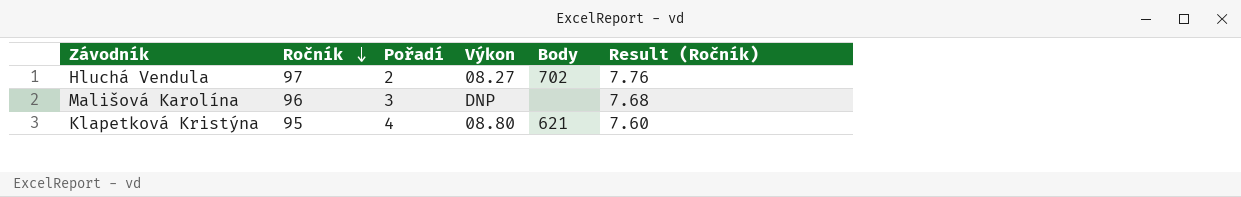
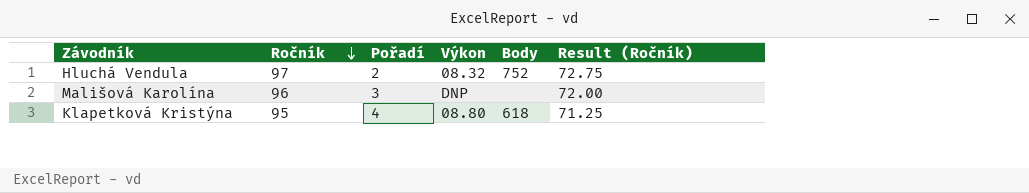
column Result (Ročník) | formula: [Ročník] * 0.08 -> [Ročník] * 0.75
Hluchá Vendula | Výkon: 08.27 -> 08.32
Hluchá Vendula | Body: 702 -> 752
Klapetková Kristýna | Body: 621 -> 618

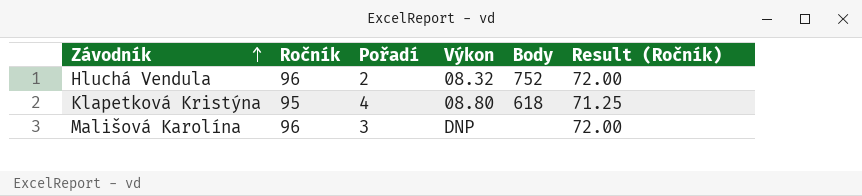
row order: Ročník descending -> Závodník ascending
Hluchá Vendula | Ročník: 97 -> 96
Hluchá Vendula | Result (Ročník): 72.75 -> 72.00

